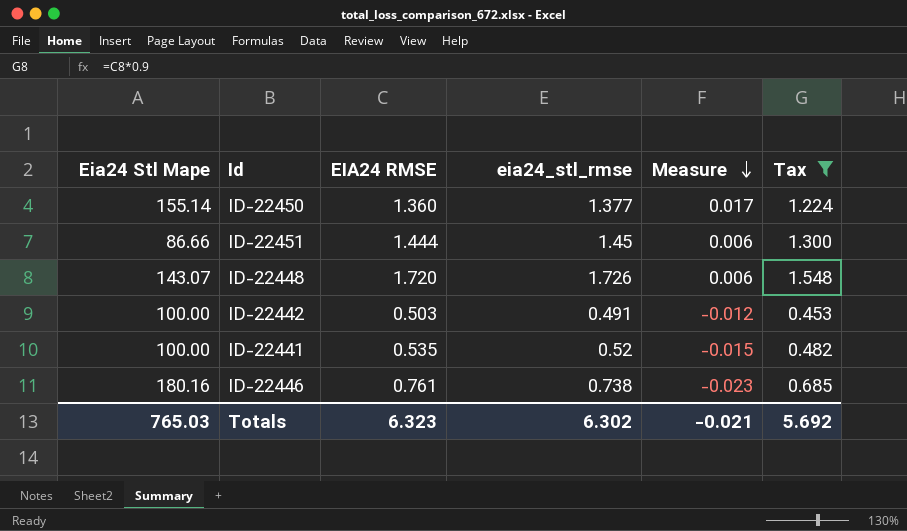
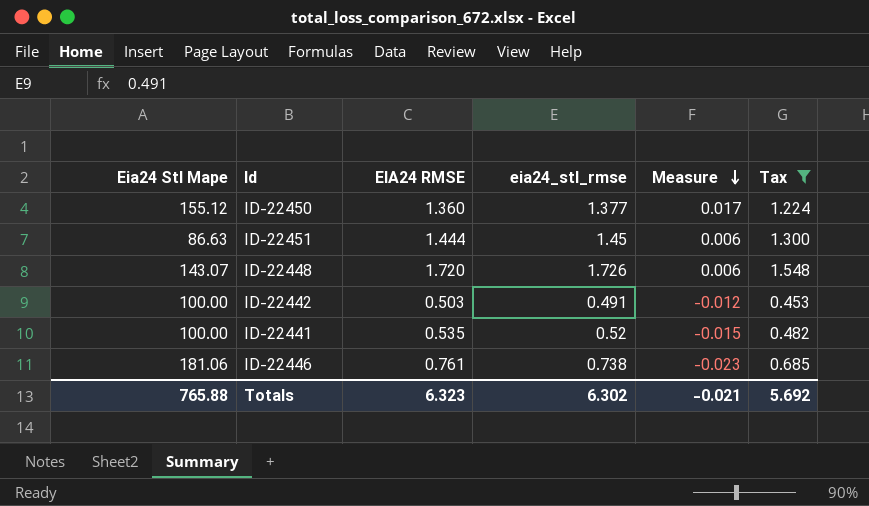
ID-22450 | Eia24 Stl Mape: 155.14 -> 155.12
ID-22451 | Eia24 Stl Mape: 86.66 -> 86.63
ID-22446 | Eia24 Stl Mape: 180.16 -> 181.06
Totals | Eia24 Stl Mape: 765.03 -> 765.88

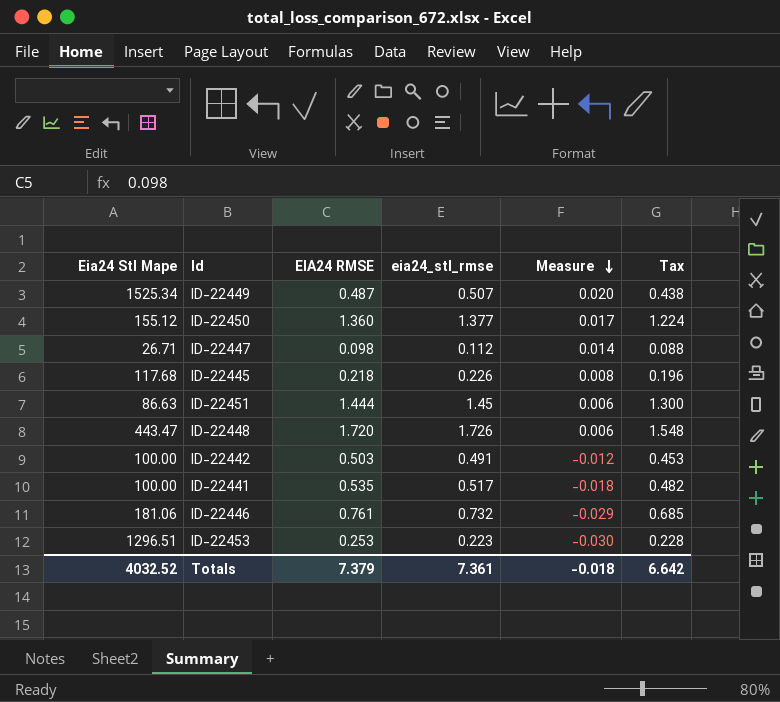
filter: Tax >= 0.453 -> none
ID-22448 | Eia24 Stl Mape: 143.07 -> 443.47
ID-22441 | eia24_stl_rmse: 0.52 -> 0.517
ID-22441 | Measure: -0.015 -> -0.018
ID-22446 | eia24_stl_rmse: 0.738 -> 0.732
ID-22446 | Measure: -0.023 -> -0.029
Totals | Eia24 Stl Mape: 765.88 -> 4032.52
Totals | EIA24 RMSE: 6.323 -> 7.379
Totals | eia24_stl_rmse: 6.302 -> 7.361
Totals | Measure: -0.021 -> -0.018
Totals | Tax: 5.692 -> 6.642

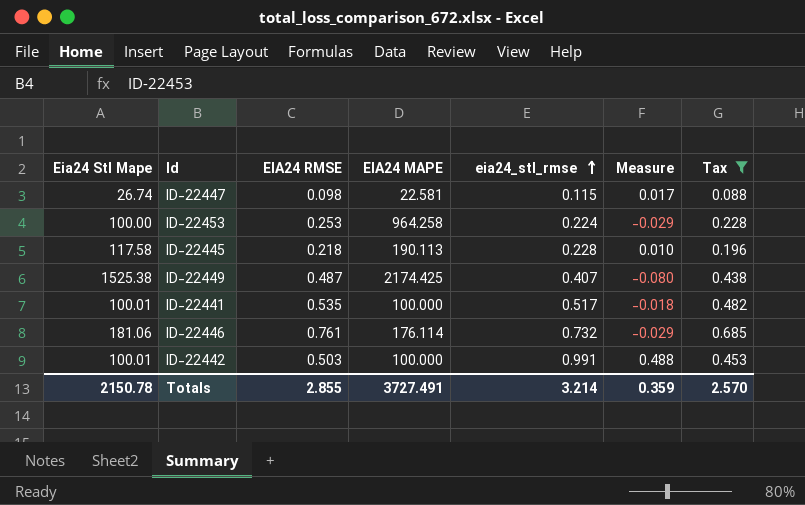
filter: none -> Tax <= 0.685
row order: Measure descending -> eia24_stl_rmse ascending
column EIA24 MAPE | position: none -> 4
ID-22447 | Eia24 Stl Mape: 26.71 -> 26.74
ID-22447 | eia24_stl_rmse: 0.112 -> 0.115
ID-22447 | Measure: 0.014 -> 0.017
ID-22453 | Eia24 Stl Mape: 1296.51 -> 100.00
ID-22453 | eia24_stl_rmse: 0.223 -> 0.224
ID-22453 | Measure: -0.030 -> -0.029
ID-22445 | Eia24 Stl Mape: 117.68 -> 117.58
ID-22445 | eia24_stl_rmse: 0.226 -> 0.228
ID-22445 | Measure: 0.008 -> 0.010
ID-22449 | Eia24 Stl Mape: 1525.34 -> 1525.38
ID-22449 | eia24_stl_rmse: 0.507 -> 0.407
ID-22449 | Measure: 0.020 -> -0.080
ID-22441 | Eia24 Stl Mape: 100.00 -> 100.01
ID-22442 | Eia24 Stl Mape: 100.00 -> 100.01
ID-22442 | eia24_stl_rmse: 0.491 -> 0.991
ID-22442 | Measure: -0.012 -> 0.488
Totals | Eia24 Stl Mape: 4032.52 -> 2150.78
Totals | EIA24 RMSE: 7.379 -> 2.855
Totals | eia24_stl_rmse: 7.361 -> 3.214
Totals | Measure: -0.018 -> 0.359
Totals | Tax: 6.642 -> 2.570

